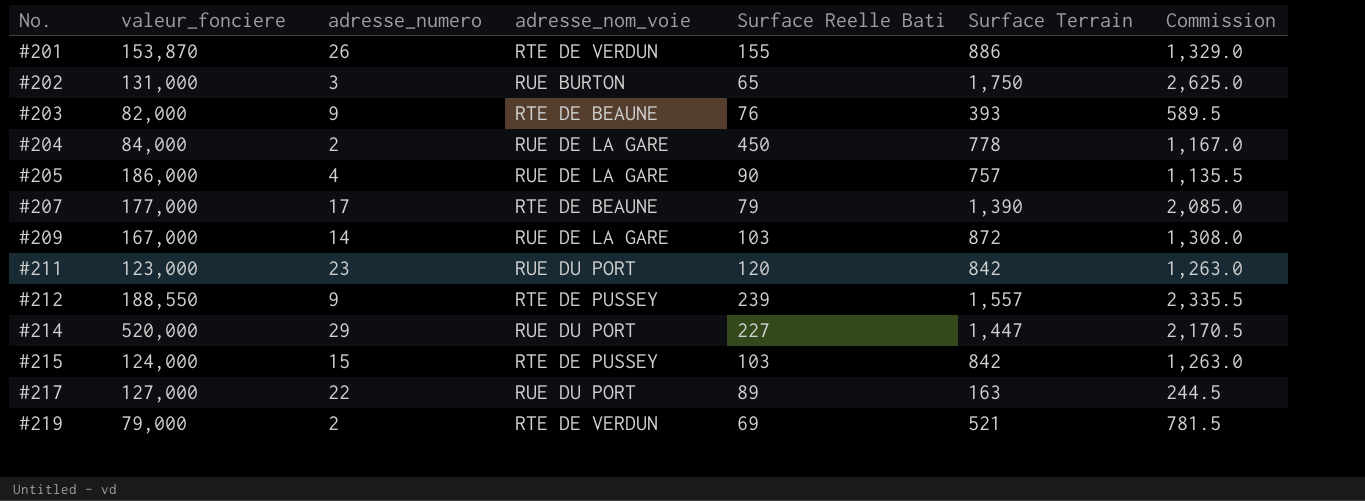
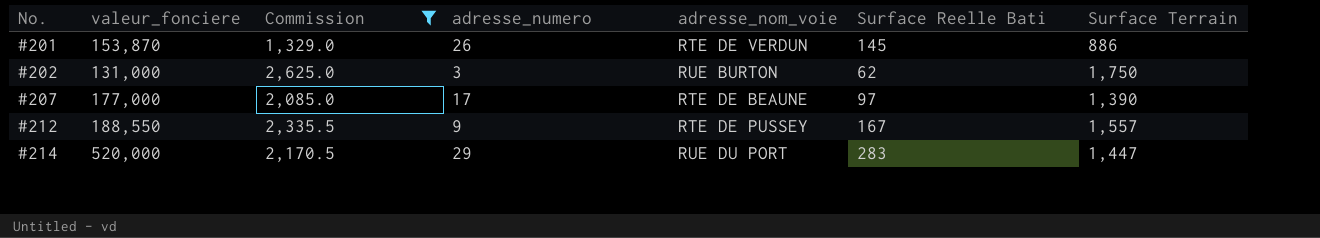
filter: none -> Commission >= 1,329.0
column Commission | position: 7 -> 3
#201 | Surface Reelle Bati: 155 -> 145
#202 | Surface Reelle Bati: 65 -> 62
#207 | Surface Reelle Bati: 79 -> 97
#212 | Surface Reelle Bati: 239 -> 167
#214 | Surface Reelle Bati: 227 -> 283

